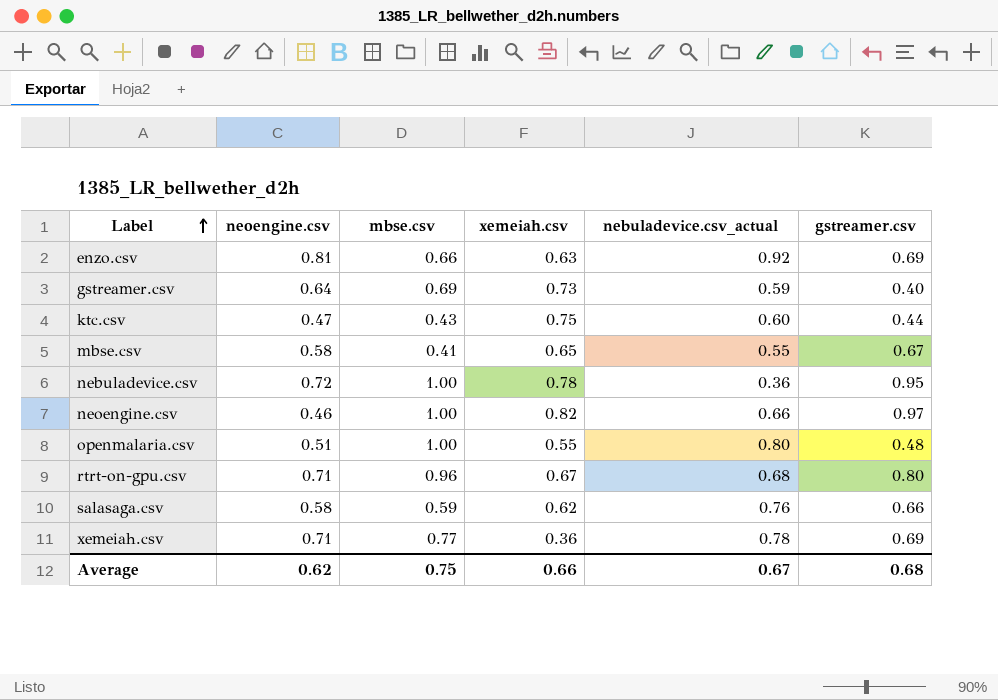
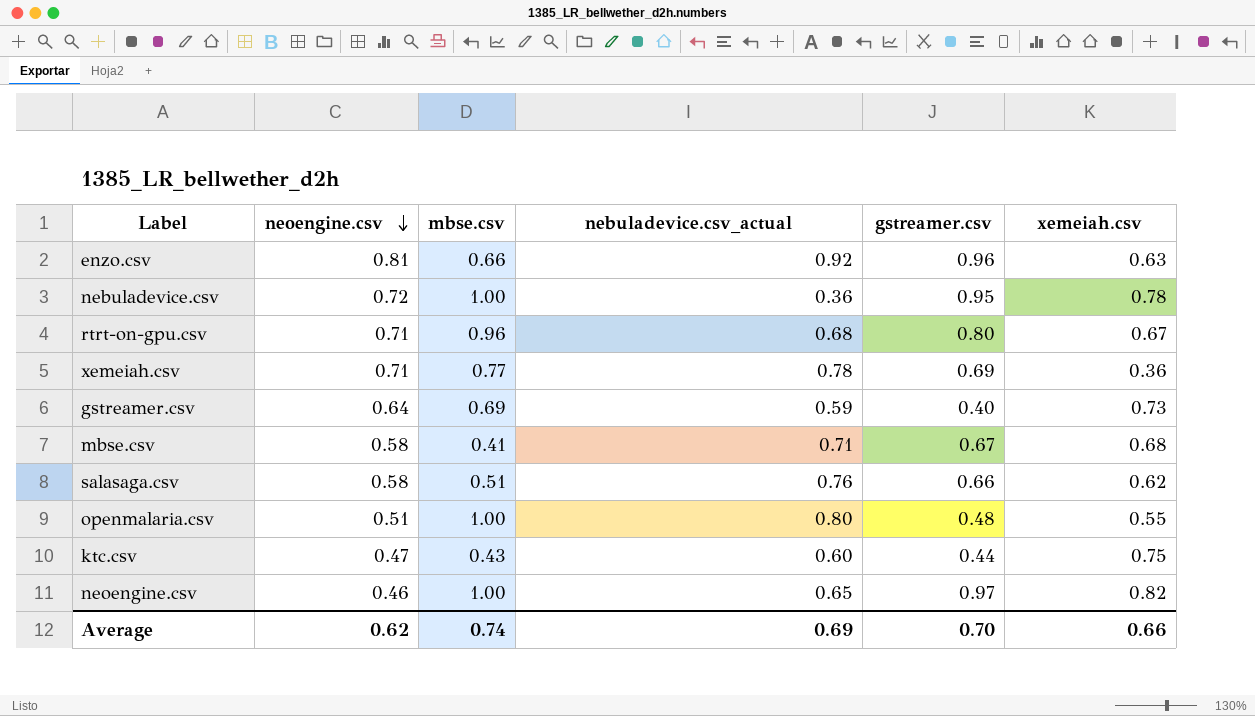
row order: Label ascending -> neoengine.csv descending
column xemeiah.csv | position: 4 -> 6
enzo.csv | gstreamer.csv: 0.69 -> 0.96
mbse.csv | nebuladevice.csv_actual: 0.55 -> 0.71
mbse.csv | xemeiah.csv: 0.65 -> 0.68
salasaga.csv | mbse.csv: 0.59 -> 0.51
neoengine.csv | nebuladevice.csv_actual: 0.66 -> 0.65
Average | mbse.csv: 0.75 -> 0.74
Average | nebuladevice.csv_actual: 0.67 -> 0.69
Average | gstreamer.csv: 0.68 -> 0.70

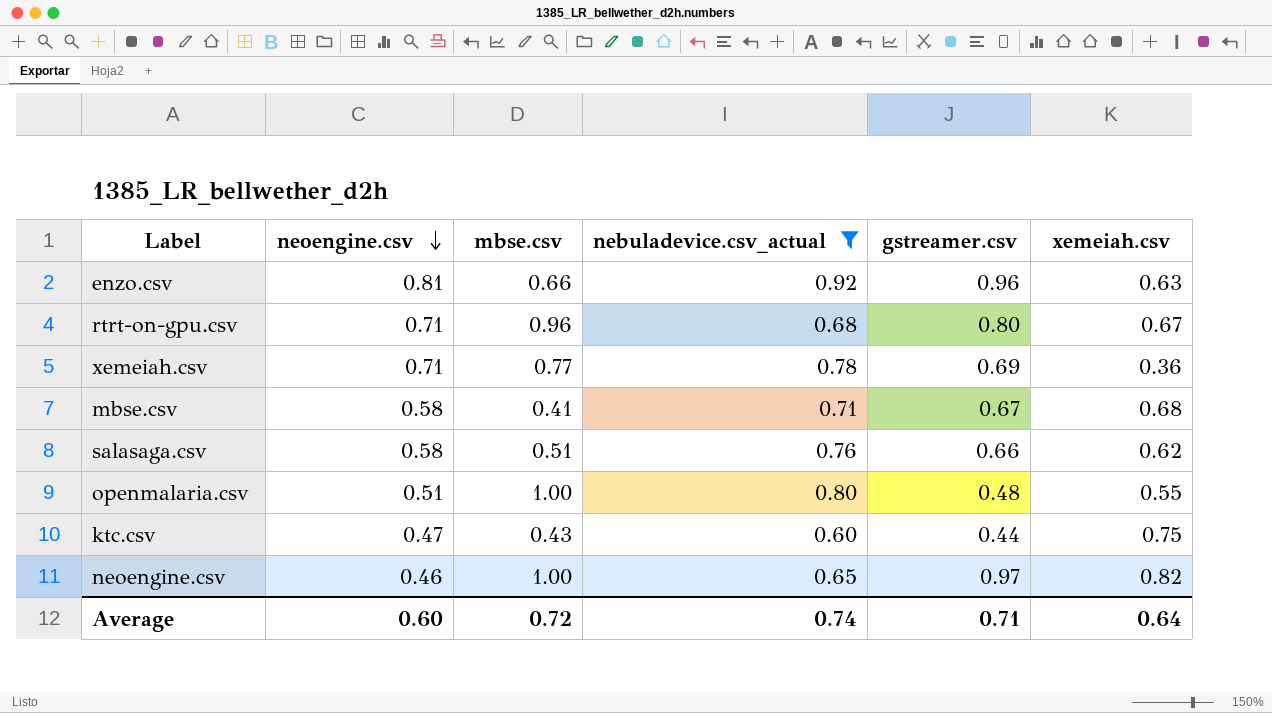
filter: none -> nebuladevice.csv_actual >= 0.60
Average | neoengine.csv: 0.62 -> 0.60
Average | mbse.csv: 0.74 -> 0.72
Average | nebuladevice.csv_actual: 0.69 -> 0.74
Average | gstreamer.csv: 0.70 -> 0.71
Average | xemeiah.csv: 0.66 -> 0.64

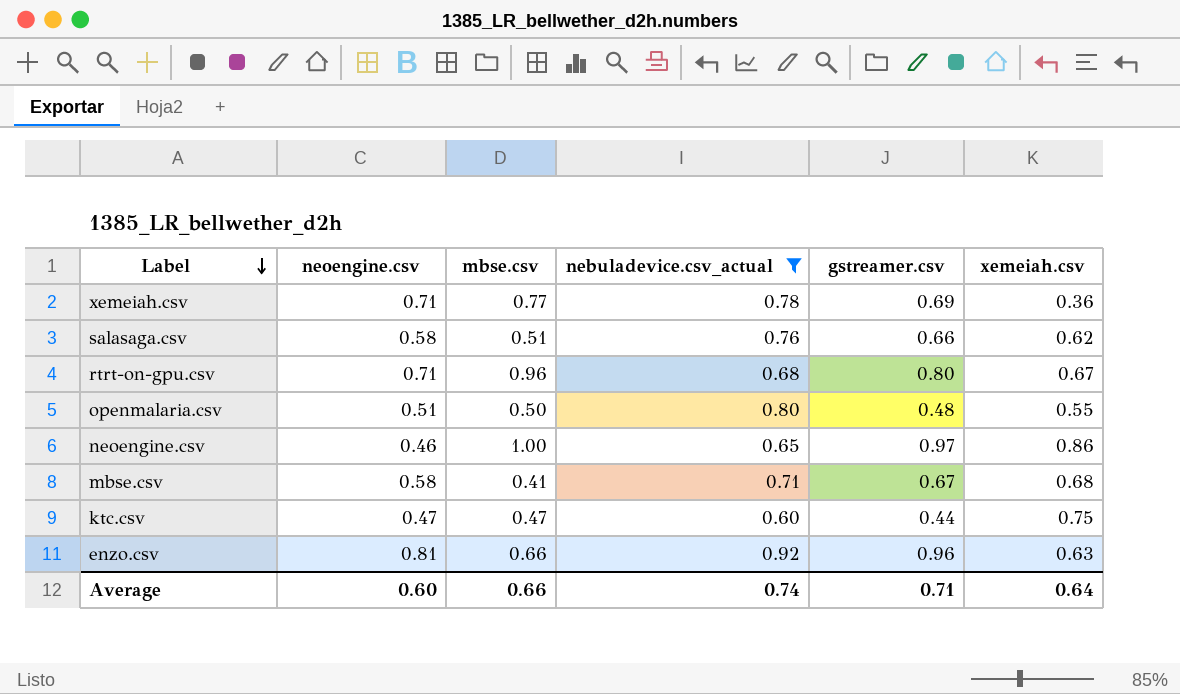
row order: neoengine.csv descending -> Label descending
openmalaria.csv | mbse.csv: 1.00 -> 0.50
neoengine.csv | xemeiah.csv: 0.82 -> 0.86
ktc.csv | mbse.csv: 0.43 -> 0.47
Average | mbse.csv: 0.72 -> 0.66

